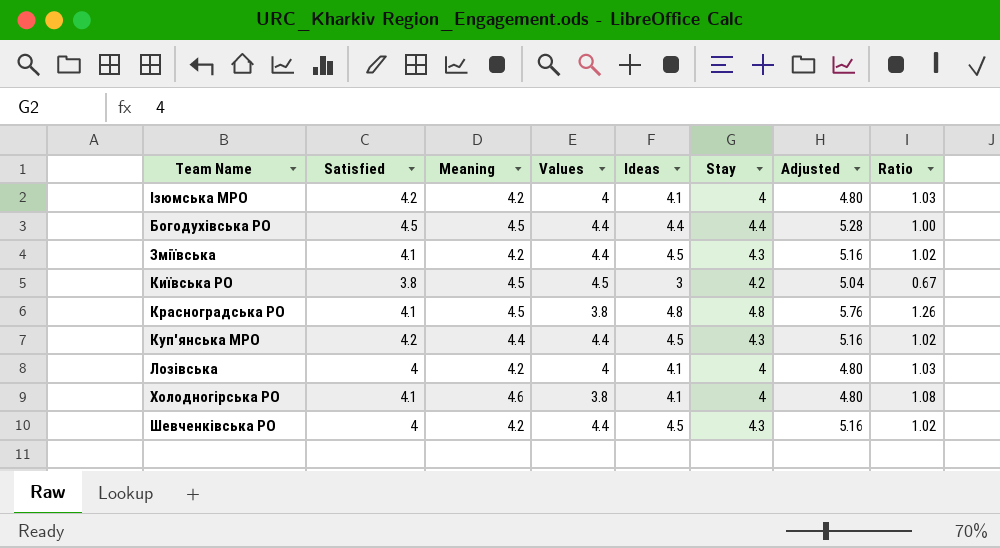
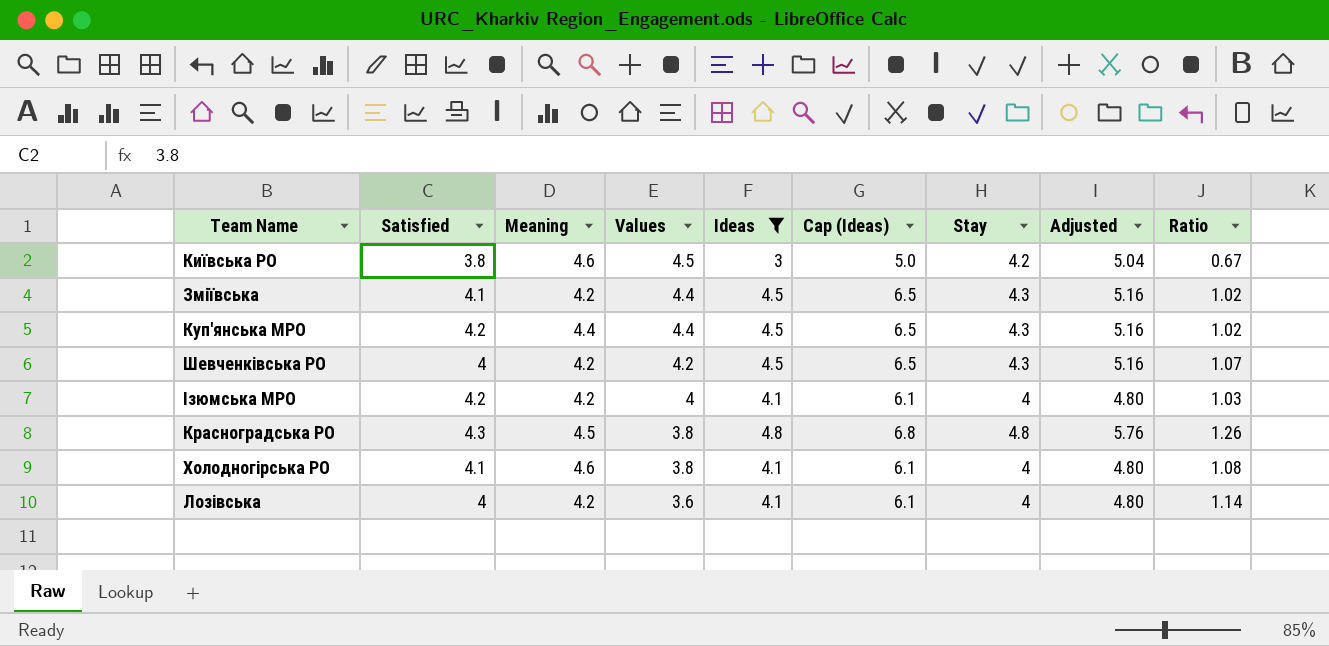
filter: none -> Ideas != 4.4
row order: none -> Values descending
column Cap (Ideas) | formula: none -> [Ideas] + 2
Київська РО | Meaning: 4.5 -> 4.6
Шевченківська РО | Values: 4.4 -> 4.2
Шевченківська РО | Ratio: 1.02 -> 1.07
Красноградська РО | Satisfied: 4.1 -> 4.3
Лозівська | Values: 4 -> 3.6
Лозівська | Ratio: 1.03 -> 1.14

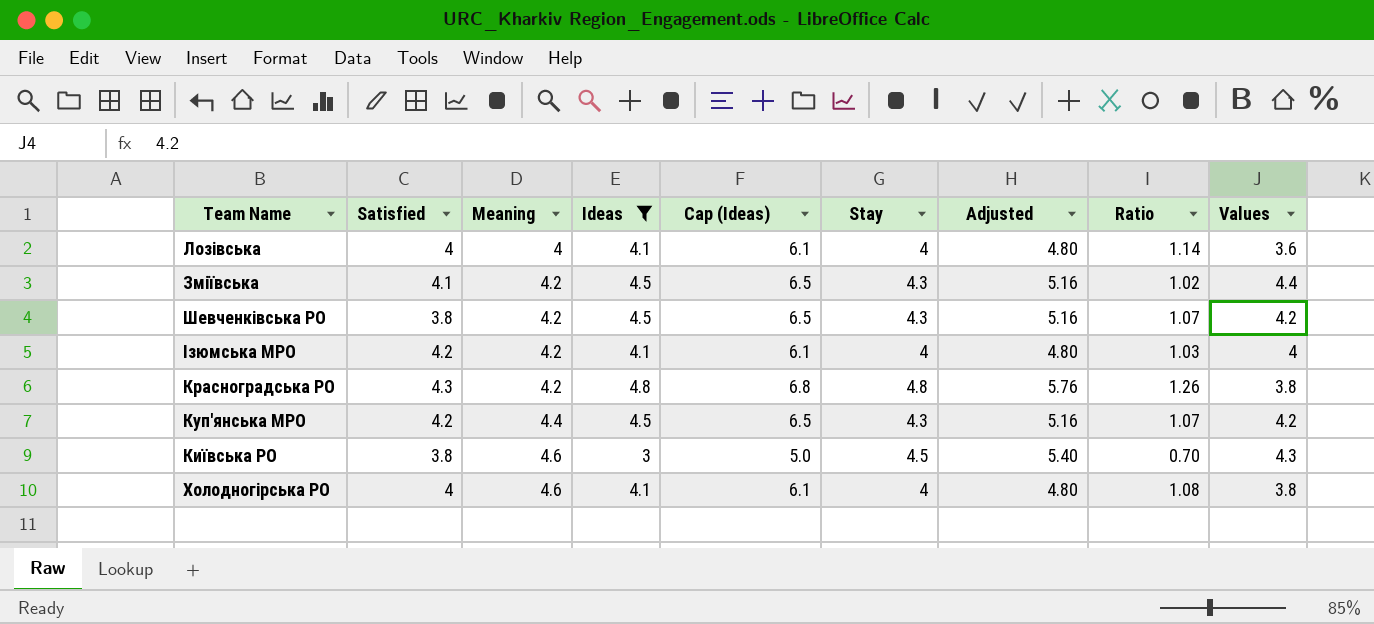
row order: Values descending -> Meaning ascending
column Values | position: 4 -> 9
Лозівська | Meaning: 4.2 -> 4
Шевченківська РО | Satisfied: 4 -> 3.8
Красноградська РО | Meaning: 4.5 -> 4.2
Куп'янська МРО | Ratio: 1.02 -> 1.07
Куп'янська МРО | Values: 4.4 -> 4.2
Київська РО | Stay: 4.2 -> 4.5
Київська РО | Adjusted: 5.04 -> 5.40
Київська РО | Ratio: 0.67 -> 0.70
Київська РО | Values: 4.5 -> 4.3
Холодногірська РО | Satisfied: 4.1 -> 4

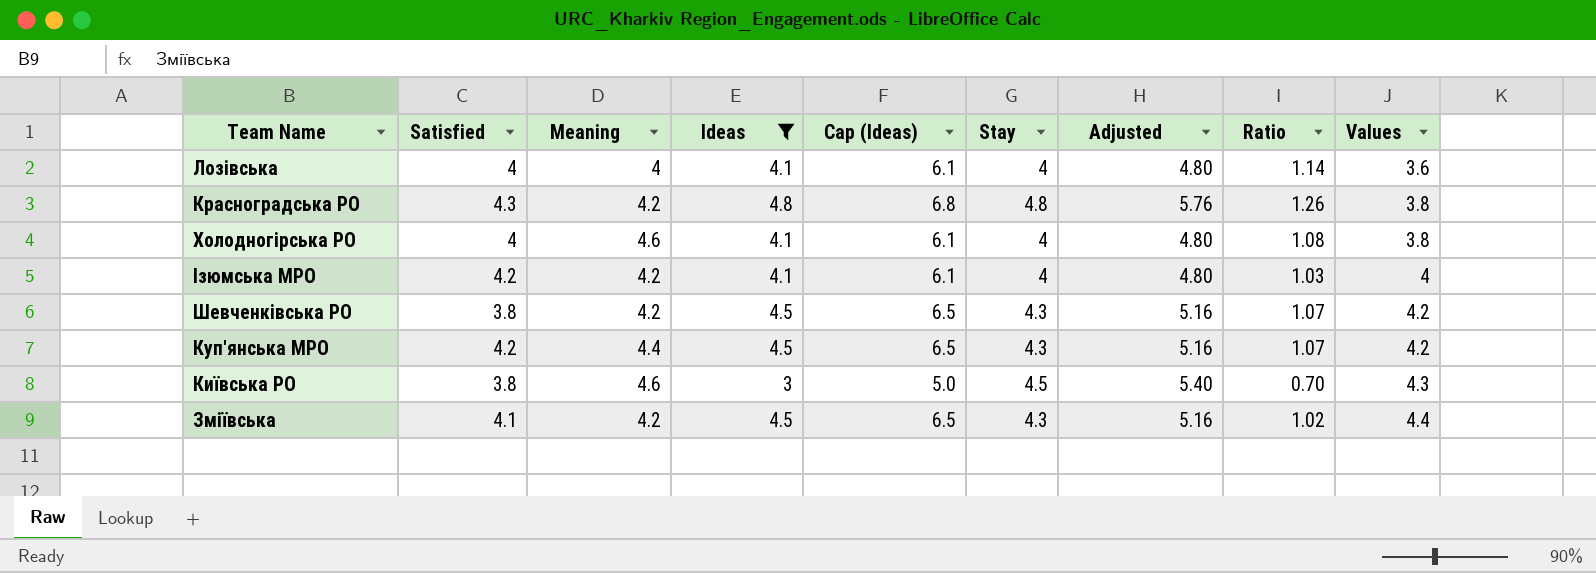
row order: Meaning ascending -> Values ascending

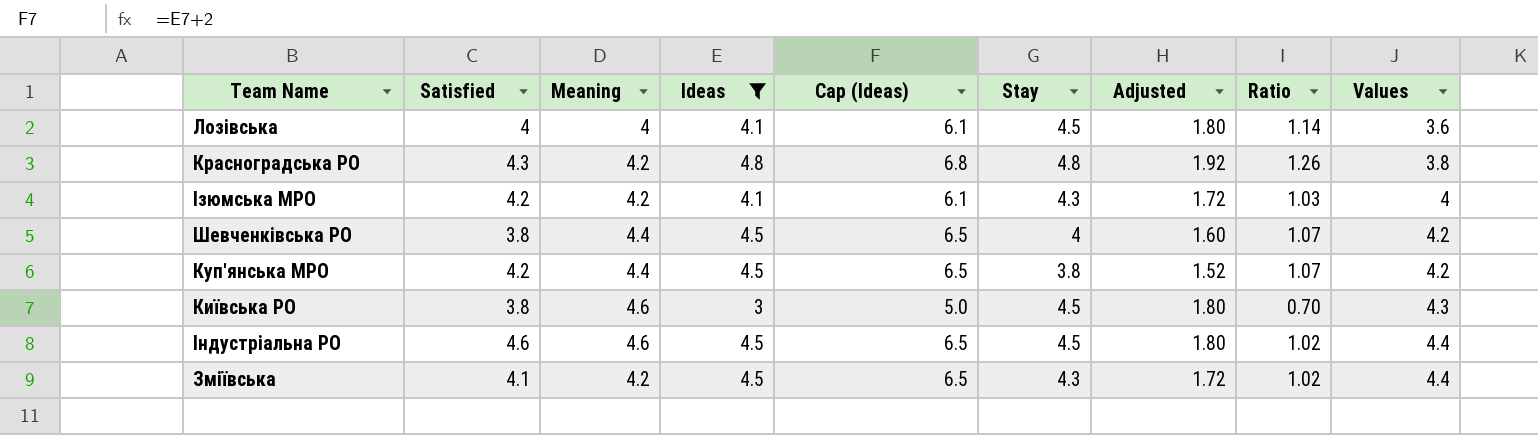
column Adjusted | formula: [Stay] * 1.2 -> [Stay] * 0.4
row Холодногірська РО: 4 | 4.6 | 4.1 | 6.1 | 4 | 4.80 | 1.08 | 3.8 -> none
Лозівська | Stay: 4 -> 4.5
Ізюмська МРО | Stay: 4 -> 4.3
Шевченківська РО | Meaning: 4.2 -> 4.4
Шевченківська РО | Stay: 4.3 -> 4
Куп'янська МРО | Stay: 4.3 -> 3.8
row Індустріальна РО: none -> 4.6 | 4.6 | 4.5 | 6.5 | 4.5 | 1.80 | 1.02 | 4.4

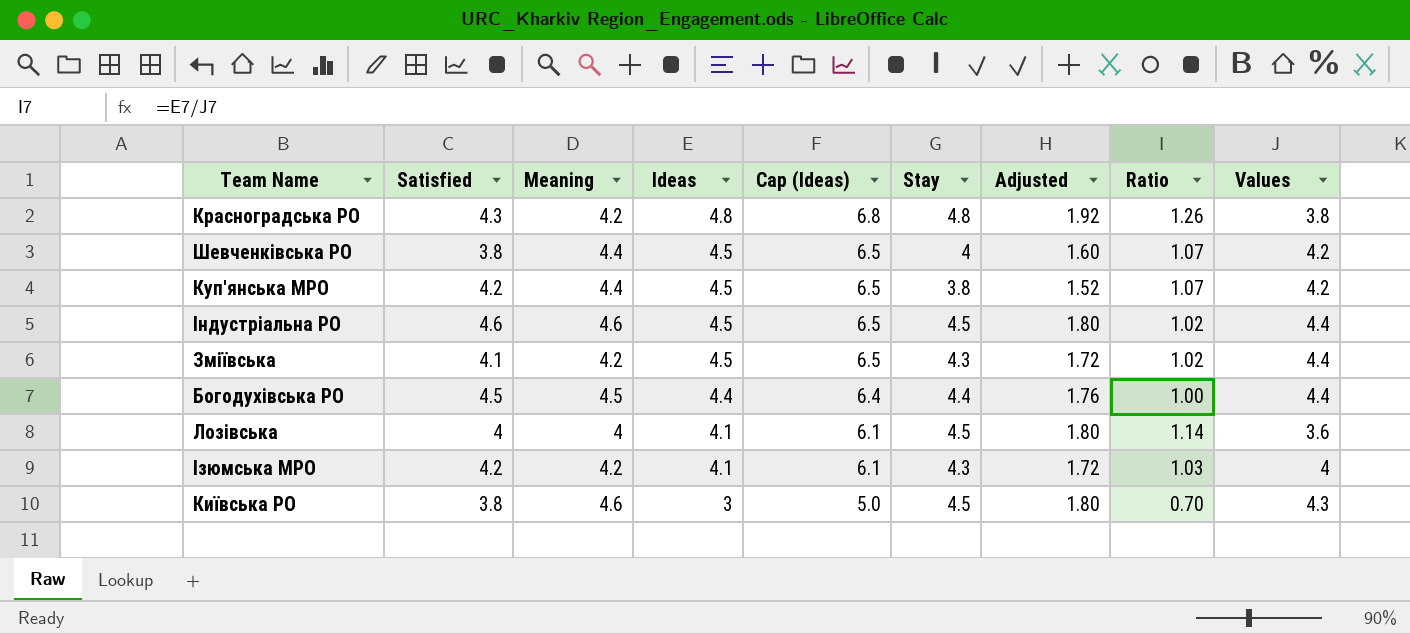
filter: Ideas != 4.4 -> none
row order: Values ascending -> Ideas descending

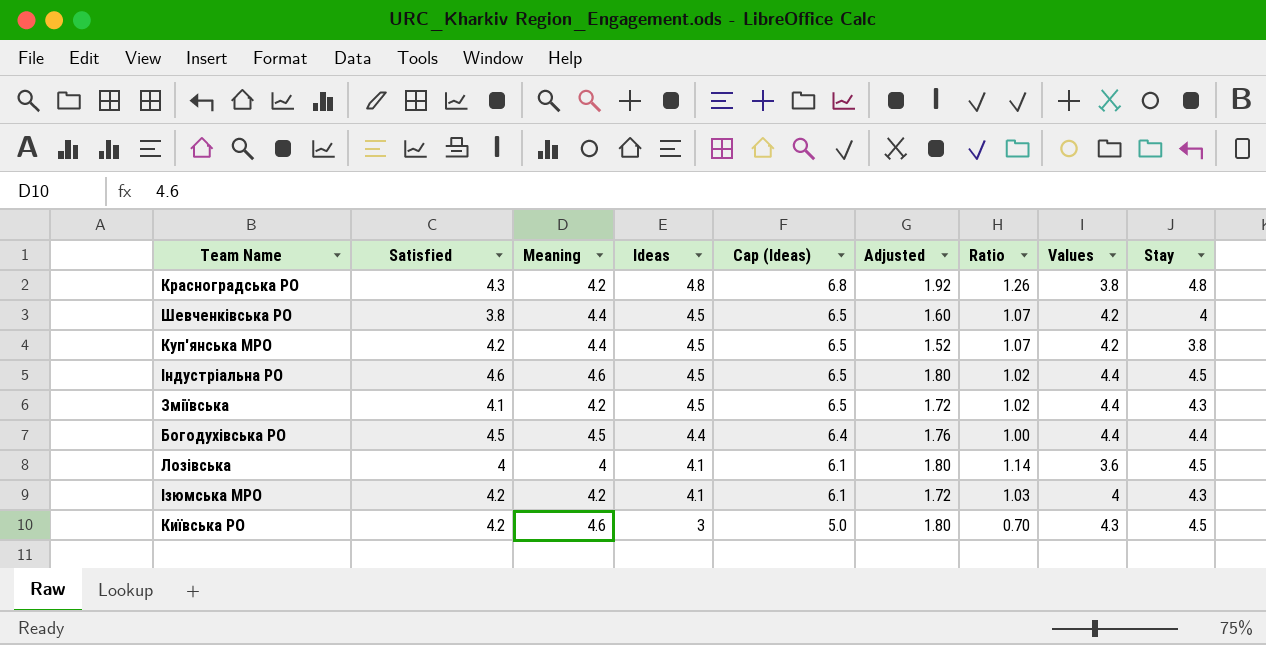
column Stay | position: 6 -> 9
Київська РО | Satisfied: 3.8 -> 4.2

